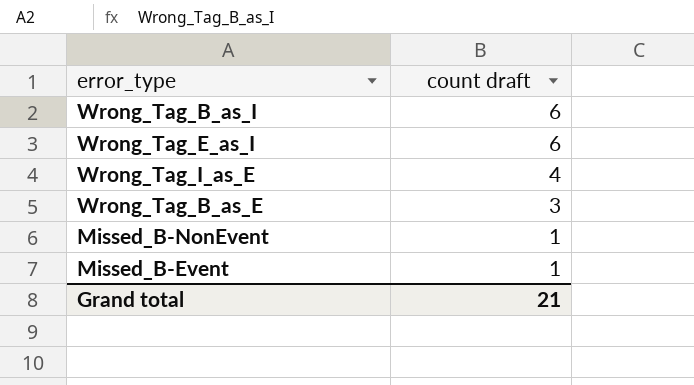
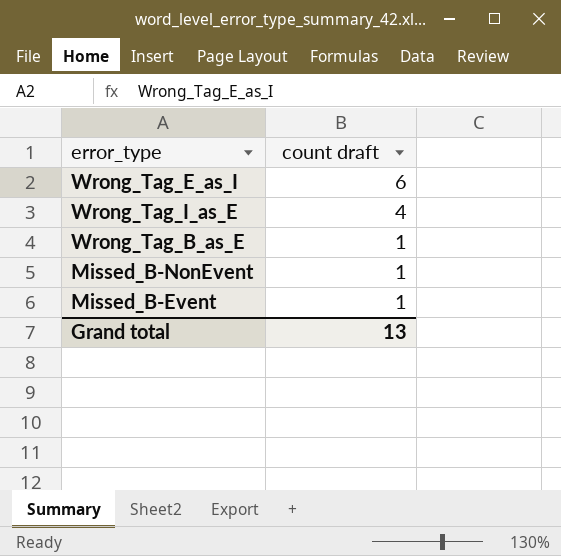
row Wrong_Tag_B_as_I: 6 -> none
Wrong_Tag_B_as_E | count draft: 3 -> 1
Grand total | count draft: 21 -> 13

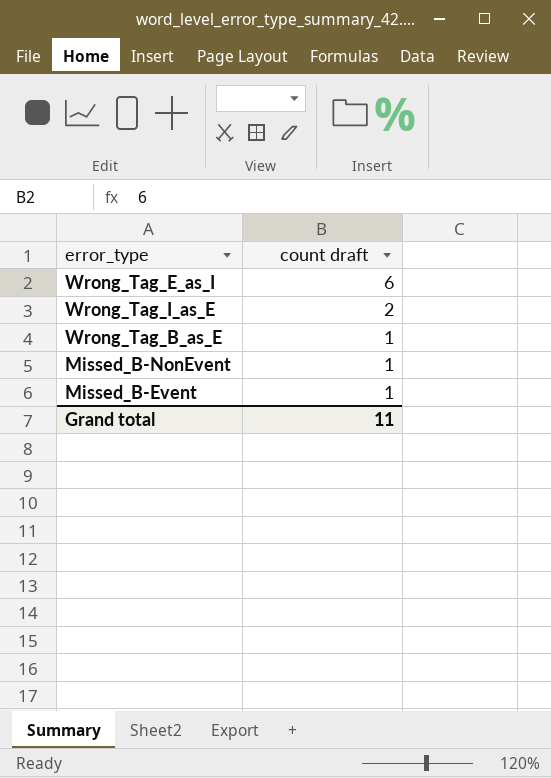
Wrong_Tag_I_as_E | count draft: 4 -> 2
Grand total | count draft: 13 -> 11

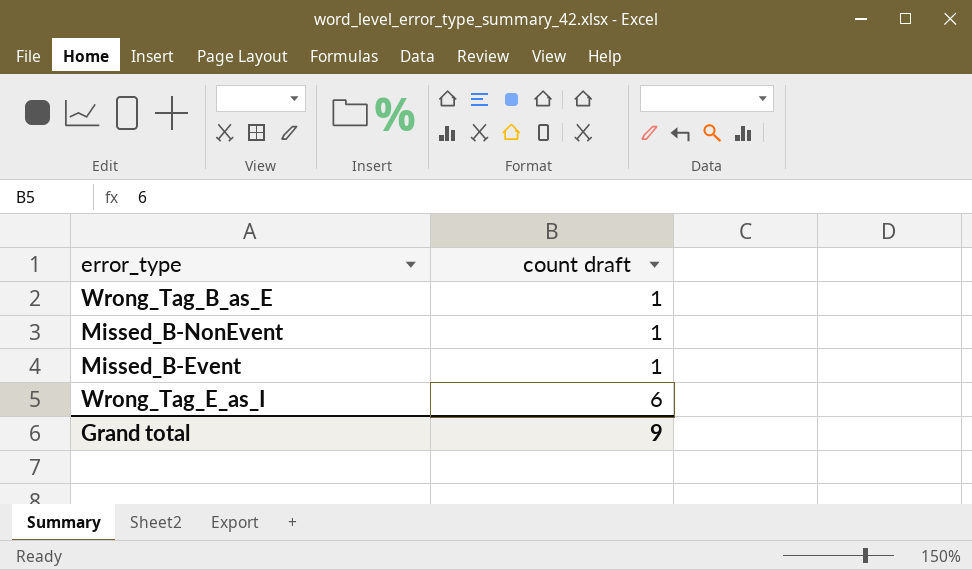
row order: count draft descending -> count draft ascending
row Wrong_Tag_I_as_E: 2 -> none
Grand total | count draft: 11 -> 9

